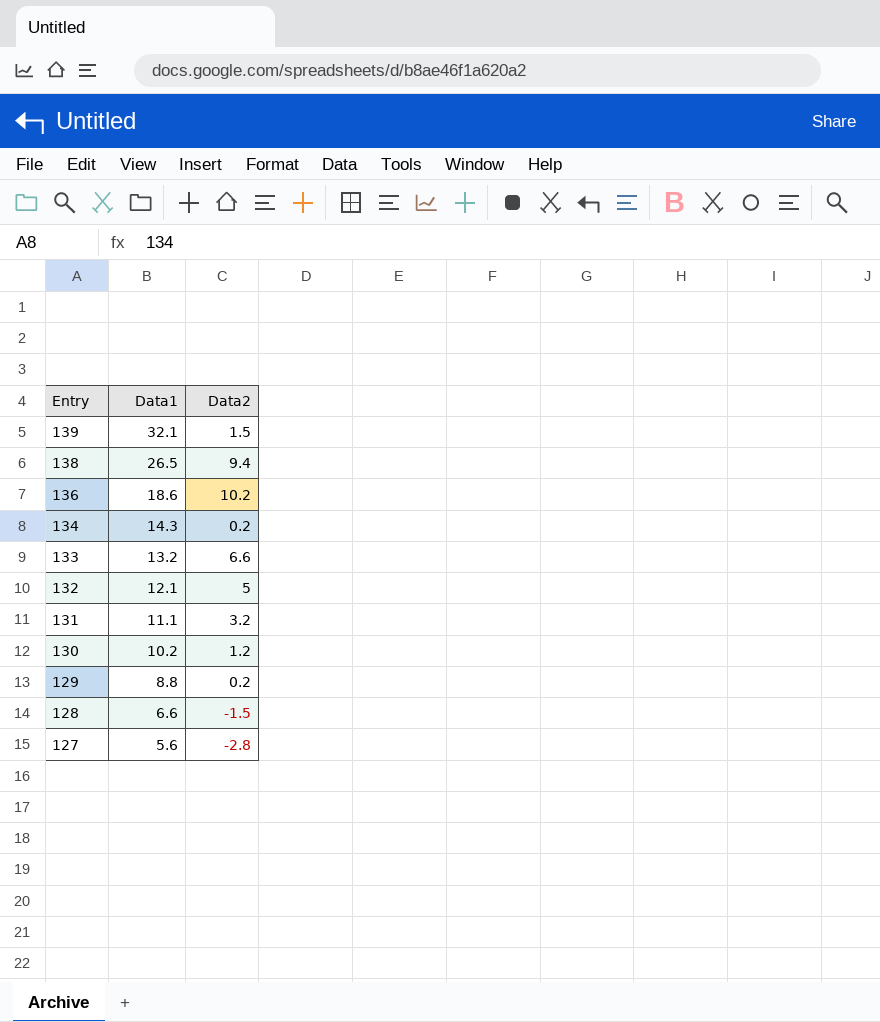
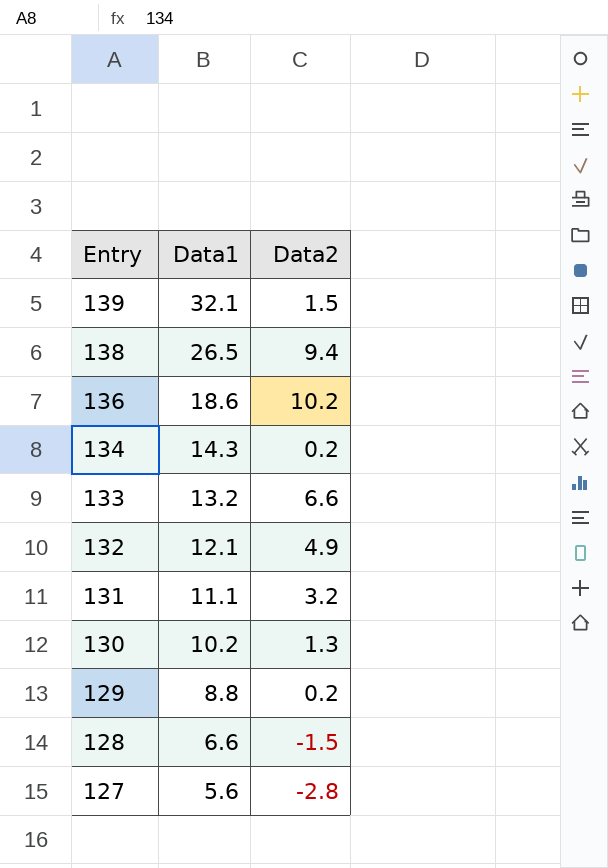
132 | Data2: 5 -> 4.9
130 | Data2: 1.2 -> 1.3

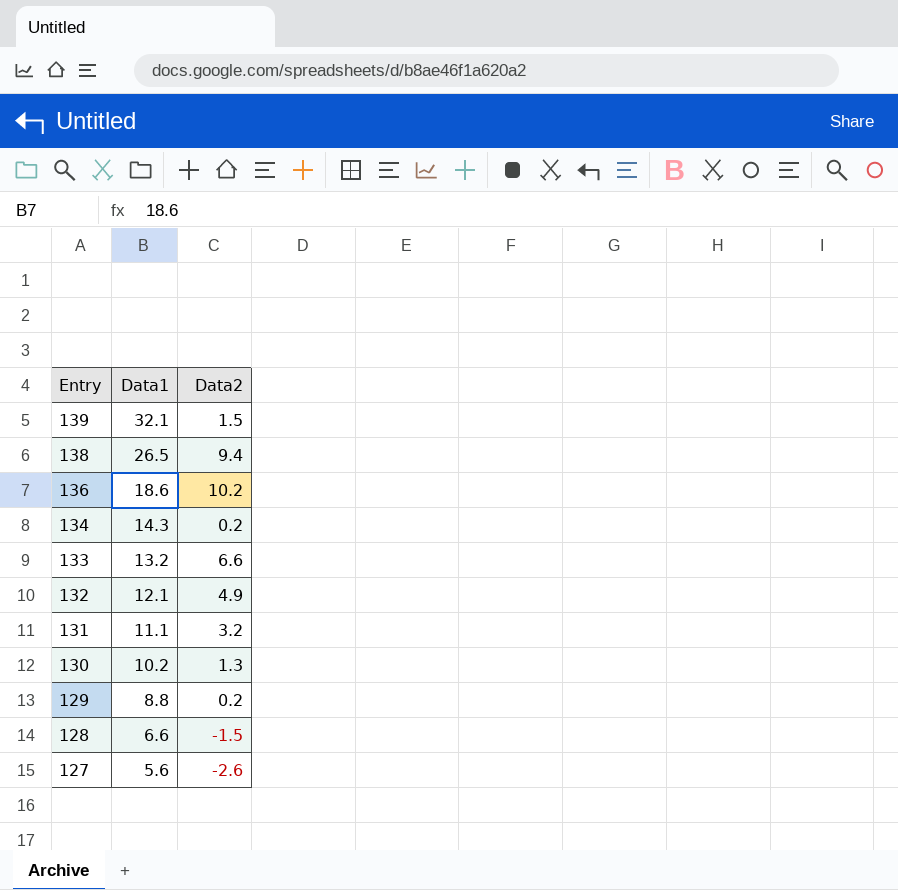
127 | Data2: -2.8 -> -2.6

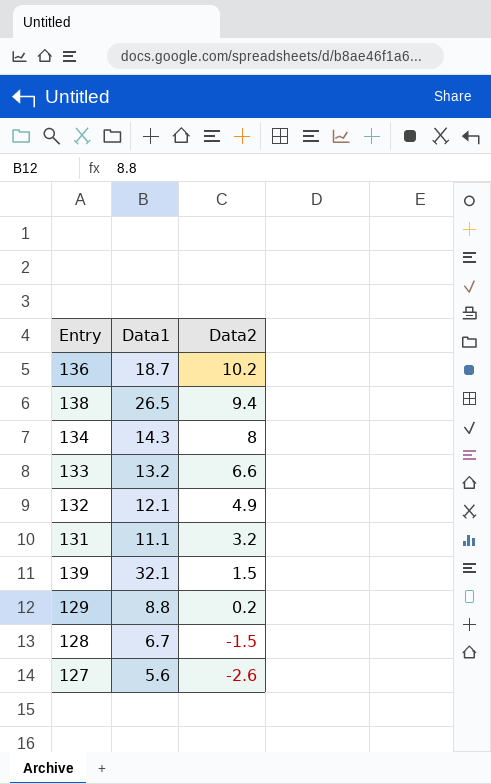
row order: Entry descending -> Data2 descending
row 130: 10.2 | 1.3 -> none
136 | Data1: 18.6 -> 18.7
134 | Data2: 0.2 -> 8
128 | Data1: 6.6 -> 6.7

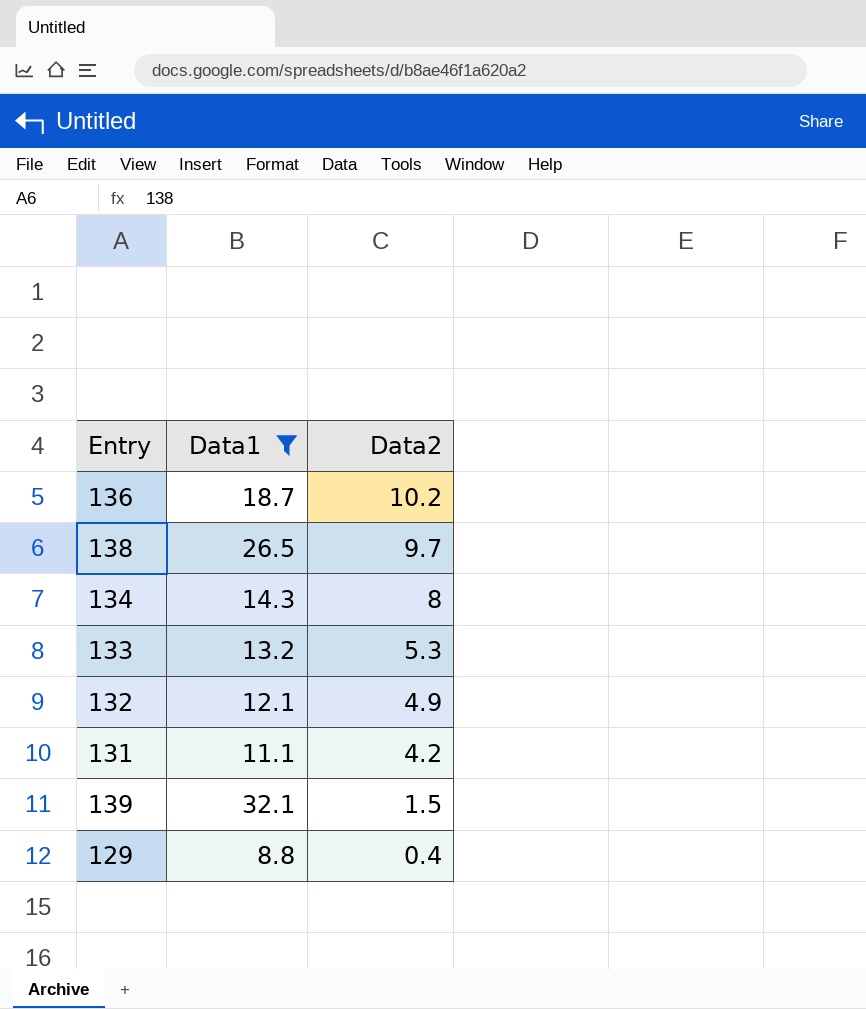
filter: none -> Data1 >= 8.8
138 | Data2: 9.4 -> 9.7
133 | Data2: 6.6 -> 5.3
131 | Data2: 3.2 -> 4.2
129 | Data2: 0.2 -> 0.4

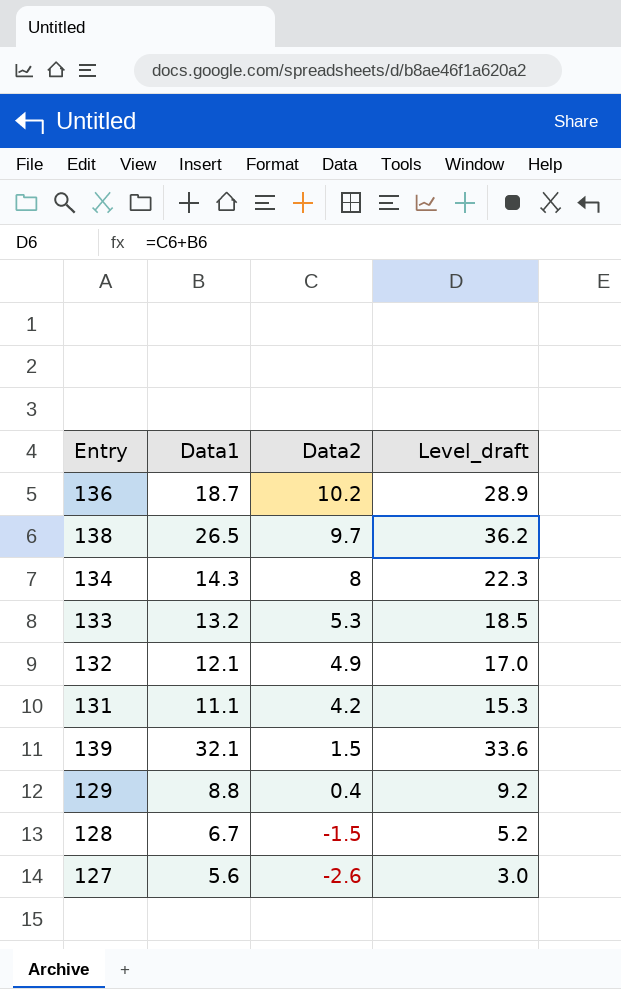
filter: Data1 >= 8.8 -> none
column Level_draft | formula: none -> [Data1] + [Data2]

